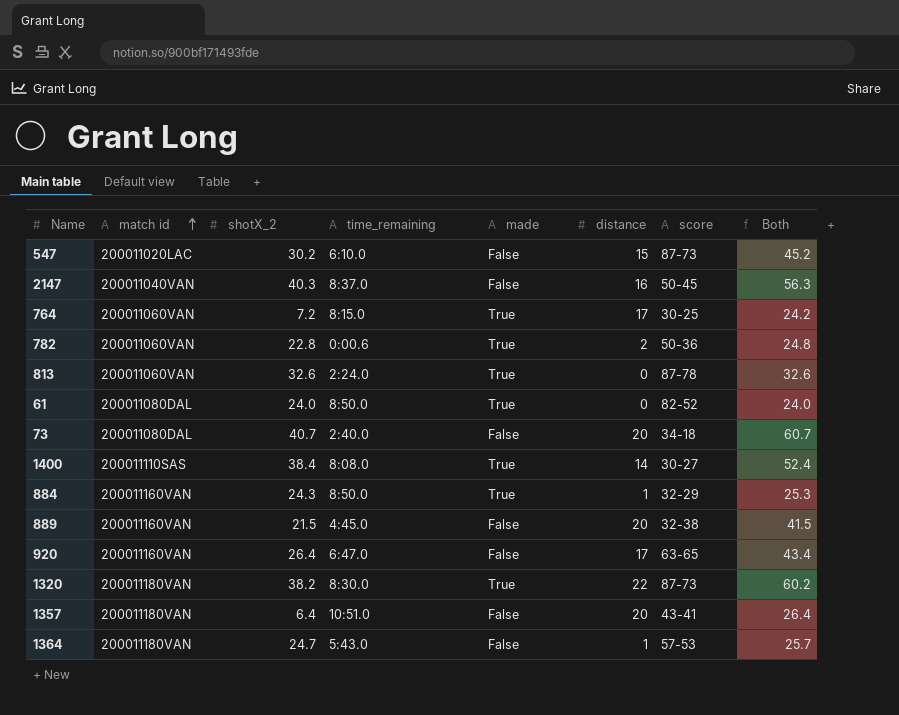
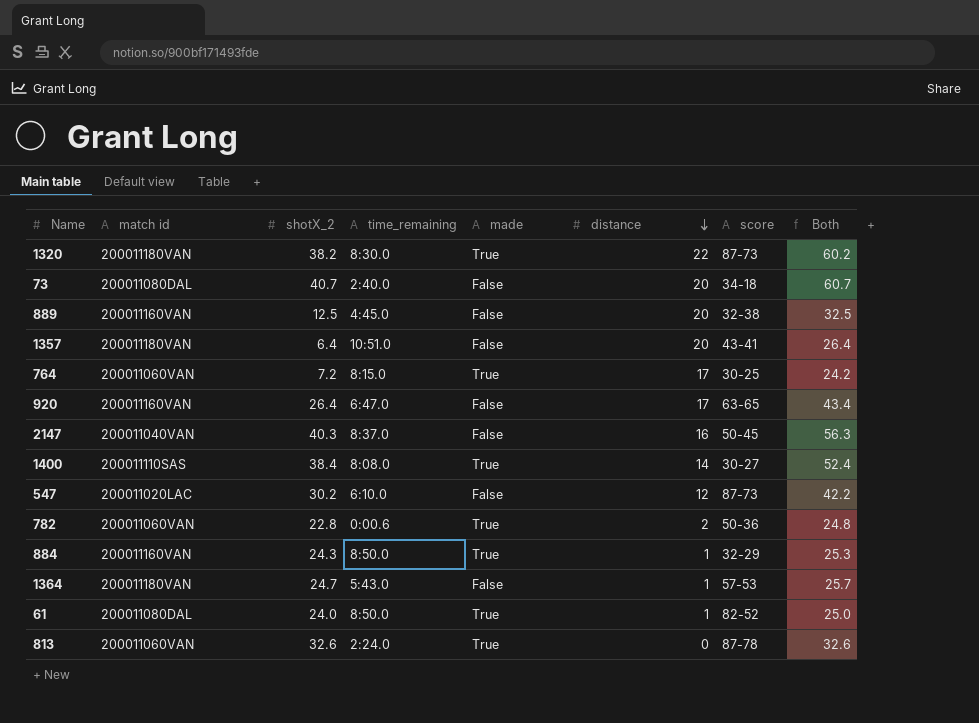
row order: match id ascending -> distance descending
889 | shotX_2: 21.5 -> 12.5
889 | Both: 41.5 -> 32.5
547 | distance: 15 -> 12
547 | Both: 45.2 -> 42.2
61 | distance: 0 -> 1
61 | Both: 24.0 -> 25.0

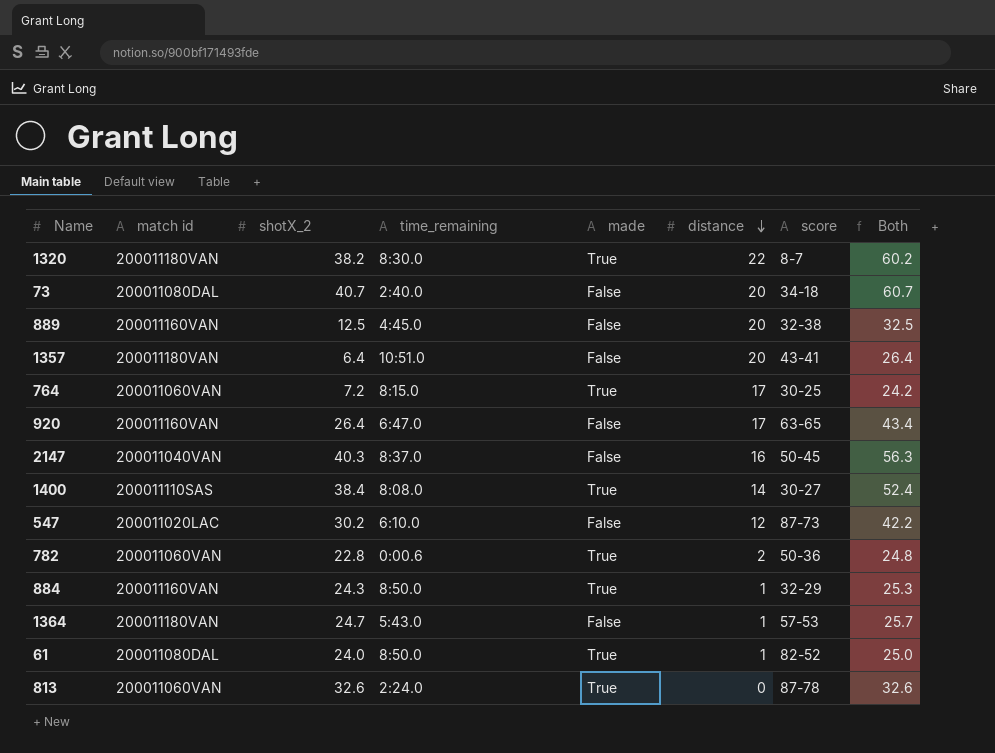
1320 | score: 87-73 -> 8-7

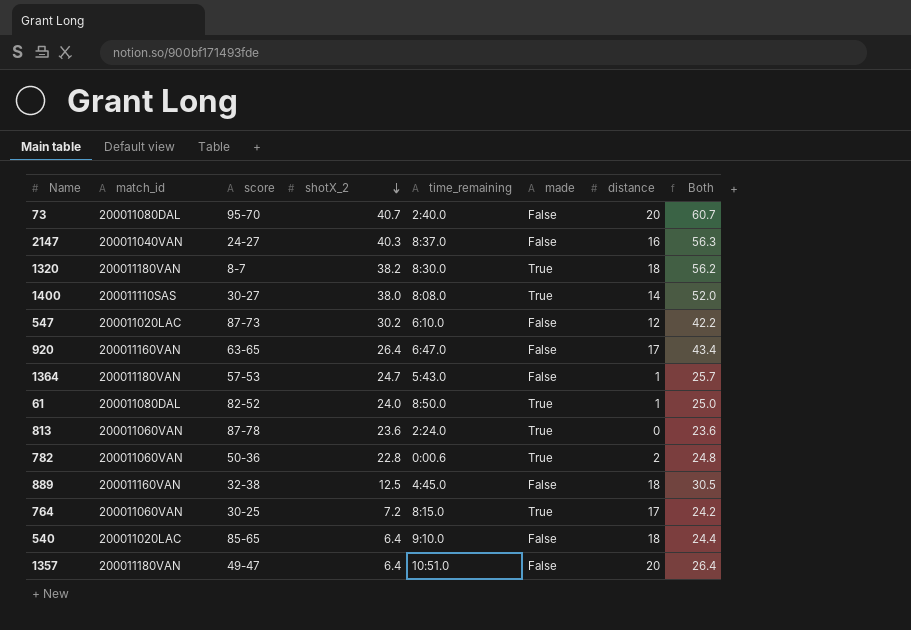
row order: distance descending -> shotX_2 descending
column name: match id -> match_id
column score | position: 7 -> 3
row 884: 200011160VAN | 24.3 | 8:50.0 | True | 1 | 32-29 | 25.3 -> none
73 | score: 34-18 -> 95-70
2147 | score: 50-45 -> 24-27
1320 | distance: 22 -> 18
1320 | Both: 60.2 -> 56.2
1400 | shotX_2: 38.4 -> 38.0
1400 | Both: 52.4 -> 52.0
813 | shotX_2: 32.6 -> 23.6
813 | Both: 32.6 -> 23.6
889 | distance: 20 -> 18
889 | Both: 32.5 -> 30.5
row 540: none -> 200011020LAC | 85-65 | 6.4 | 9:10.0 | False | 18 | 24.4
1357 | score: 43-41 -> 49-47

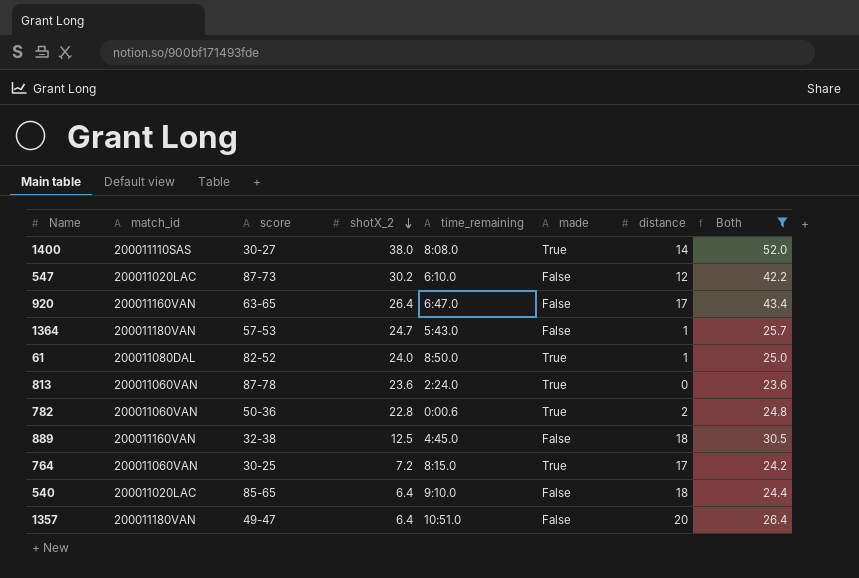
filter: none -> Both <= 52.0

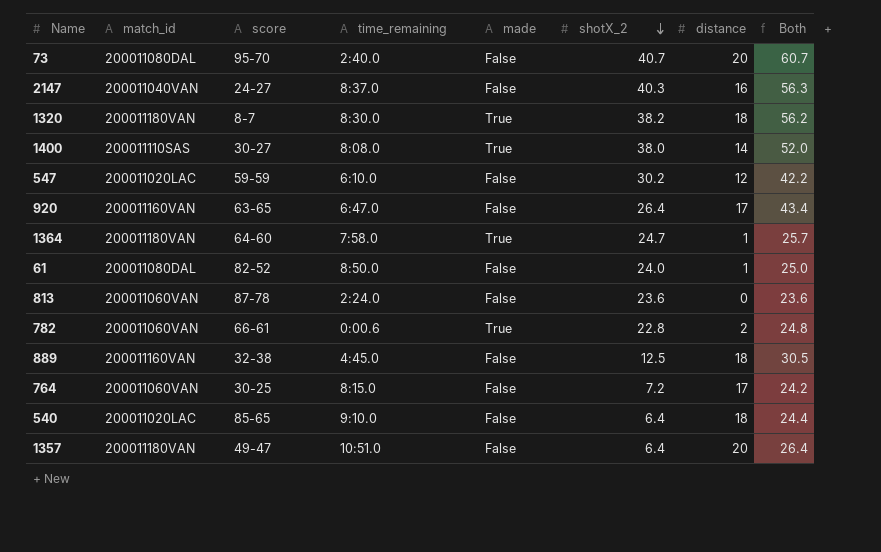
filter: Both <= 52.0 -> none
column shotX_2 | position: 4 -> 6
547 | score: 87-73 -> 59-59
1364 | score: 57-53 -> 64-60
1364 | time_remaining: 5:43.0 -> 7:58.0
1364 | made: False -> True
61 | made: True -> False
813 | made: True -> False
782 | score: 50-36 -> 66-61
764 | made: True -> False

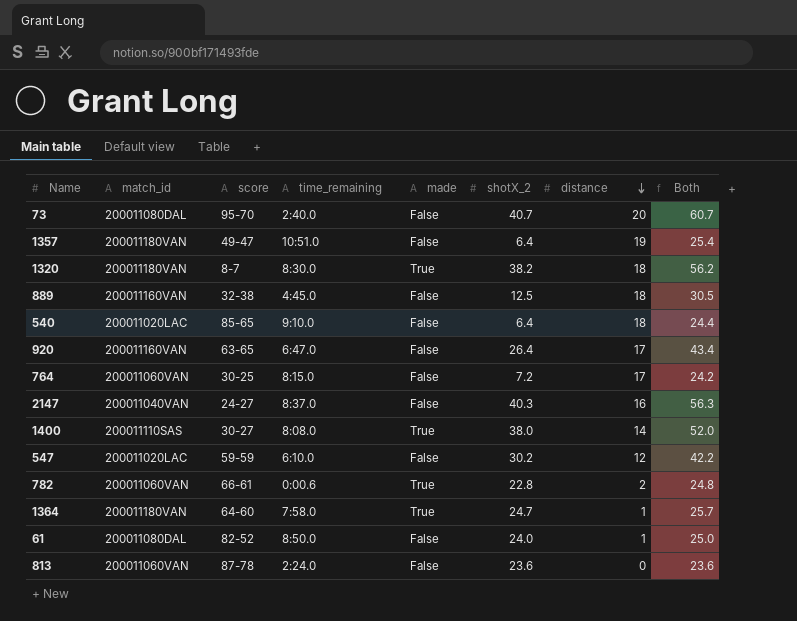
row order: shotX_2 descending -> distance descending
1357 | distance: 20 -> 19
1357 | Both: 26.4 -> 25.4

